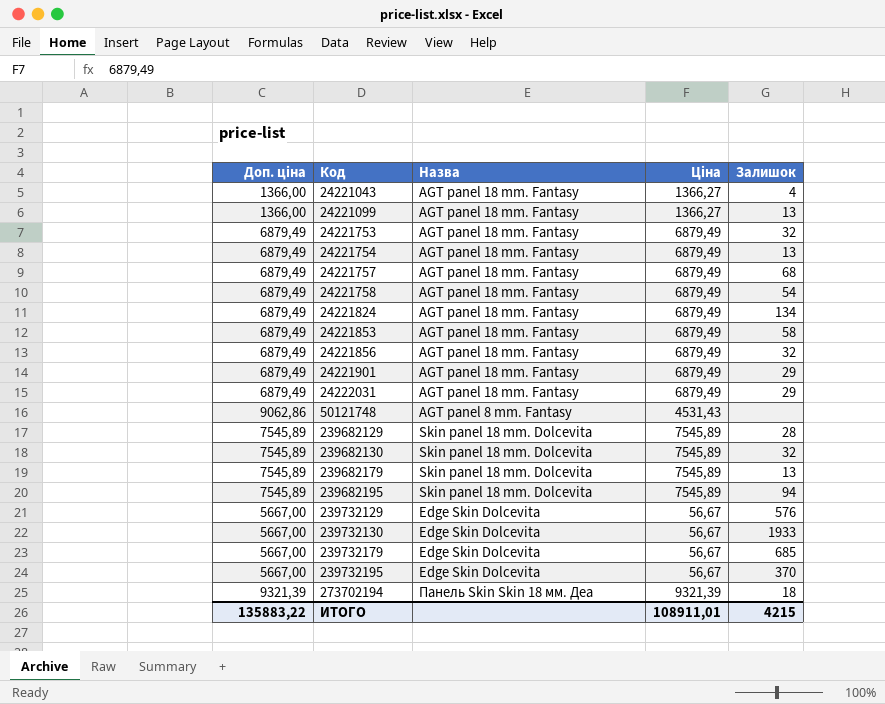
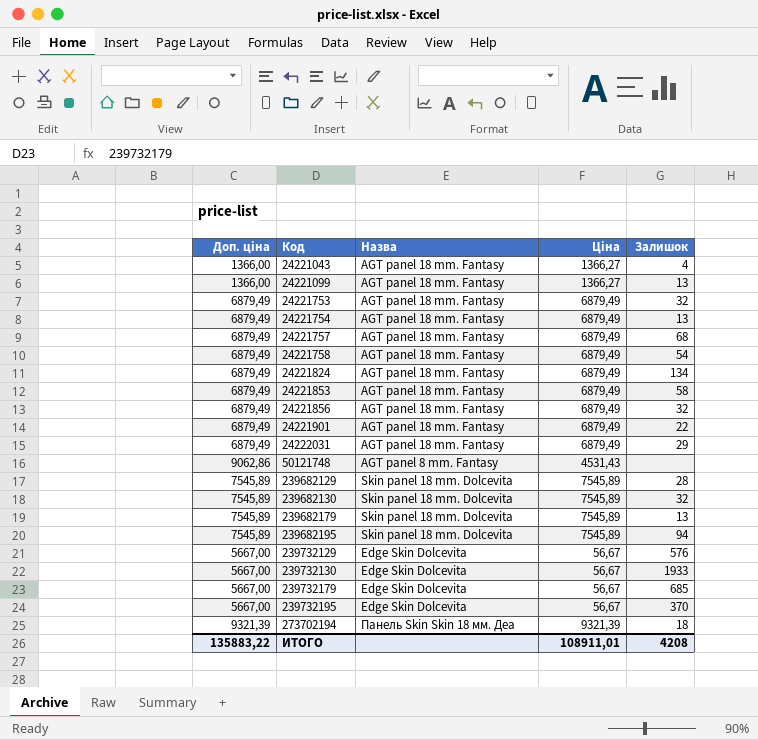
24221901 | Залишок: 29 -> 22
ИТОГО | Залишок: 4215 -> 4208

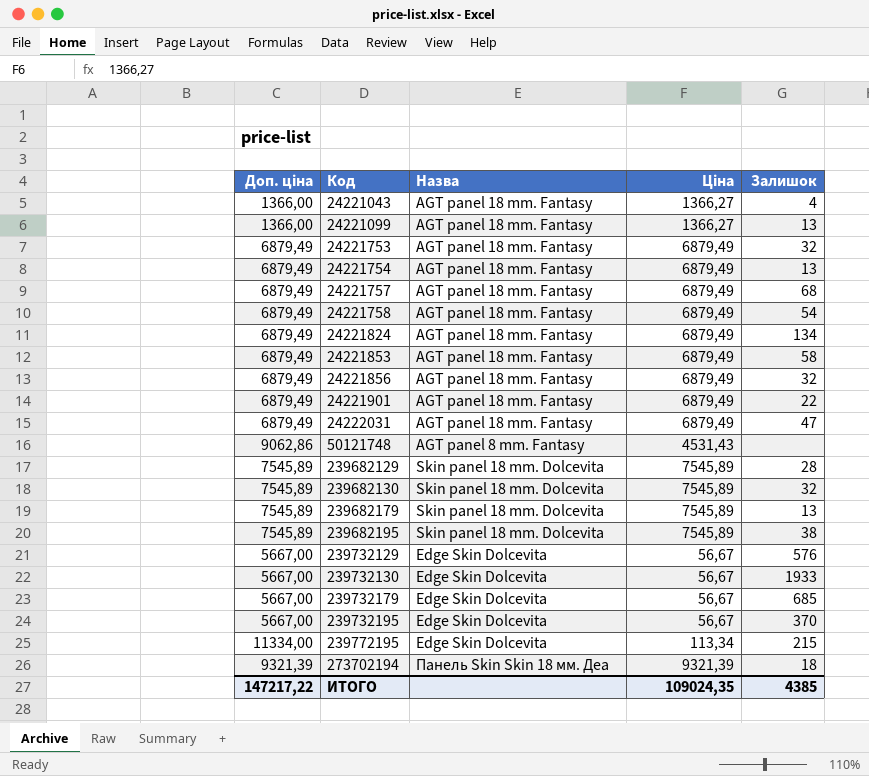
24222031 | Залишок: 29 -> 47
239682195 | Залишок: 94 -> 38
row 239772195: none -> 11334,00 | Edge Skin Dolcevita | 113,34 | 215
ИТОГО | Доп. ціна: 135883,22 -> 147217,22
ИТОГО | Ціна: 108911,01 -> 109024,35
ИТОГО | Залишок: 4208 -> 4385

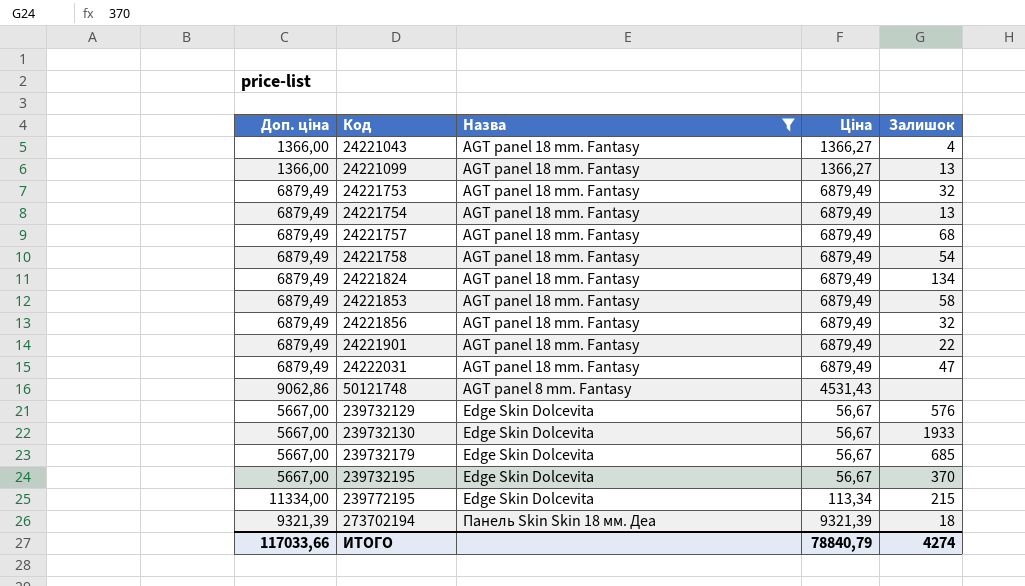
filter: none -> Назва != Skin panel 18 mm. Dolcevita
ИТОГО | Доп. ціна: 147217,22 -> 117033,66
ИТОГО | Ціна: 109024,35 -> 78840,79
ИТОГО | Залишок: 4385 -> 4274

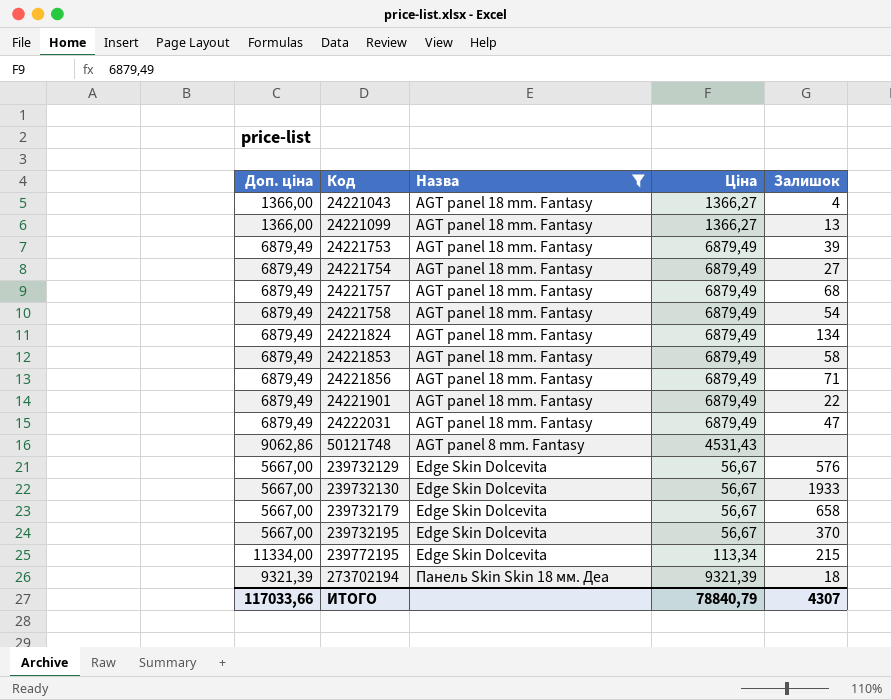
24221753 | Залишок: 32 -> 39
24221754 | Залишок: 13 -> 27
24221856 | Залишок: 32 -> 71
239732179 | Залишок: 685 -> 658
ИТОГО | Залишок: 4274 -> 4307

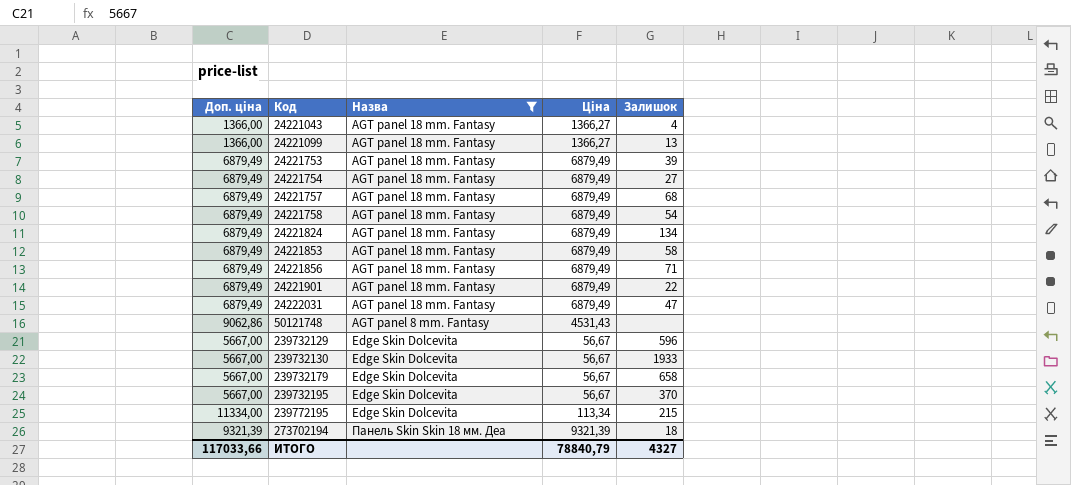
239732129 | Залишок: 576 -> 596
ИТОГО | Залишок: 4307 -> 4327

